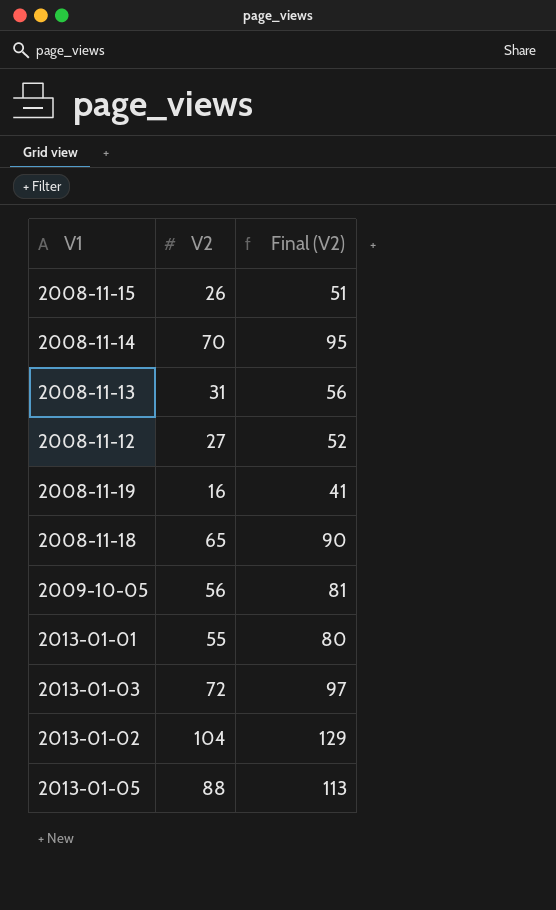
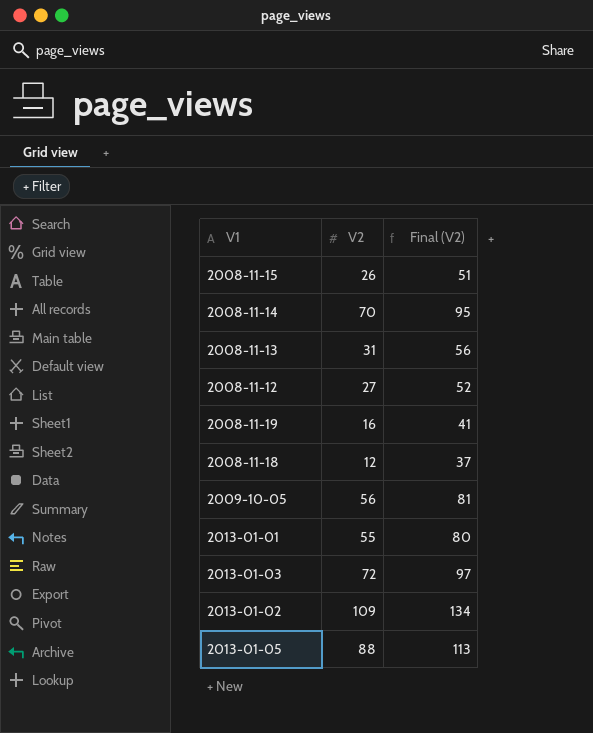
2008-11-18 | V2: 65 -> 12
2008-11-18 | Final (V2): 90 -> 37
2013-01-02 | V2: 104 -> 109
2013-01-02 | Final (V2): 129 -> 134

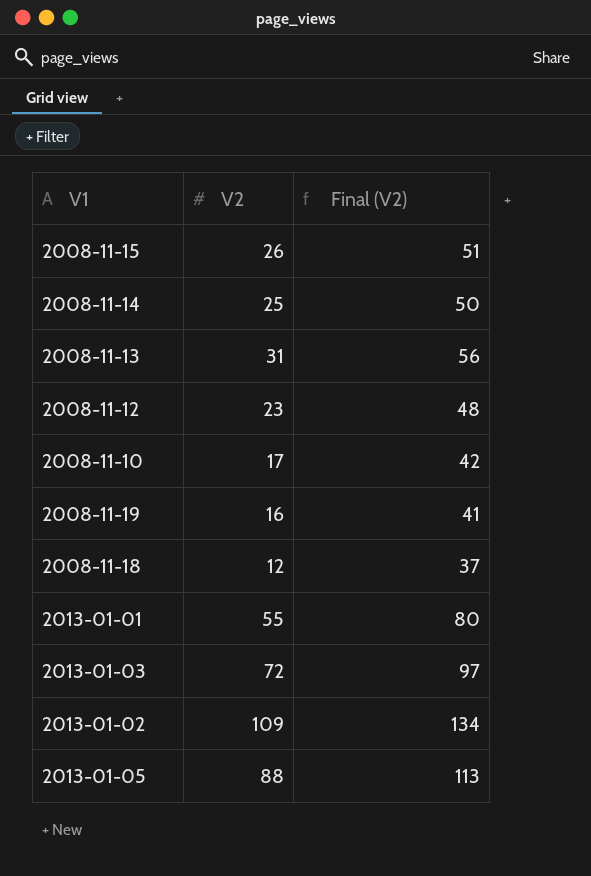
row 2009-10-05: 56 | 81 -> none
2008-11-14 | V2: 70 -> 25
2008-11-14 | Final (V2): 95 -> 50
2008-11-12 | V2: 27 -> 23
2008-11-12 | Final (V2): 52 -> 48
row 2008-11-10: none -> 17 | 42

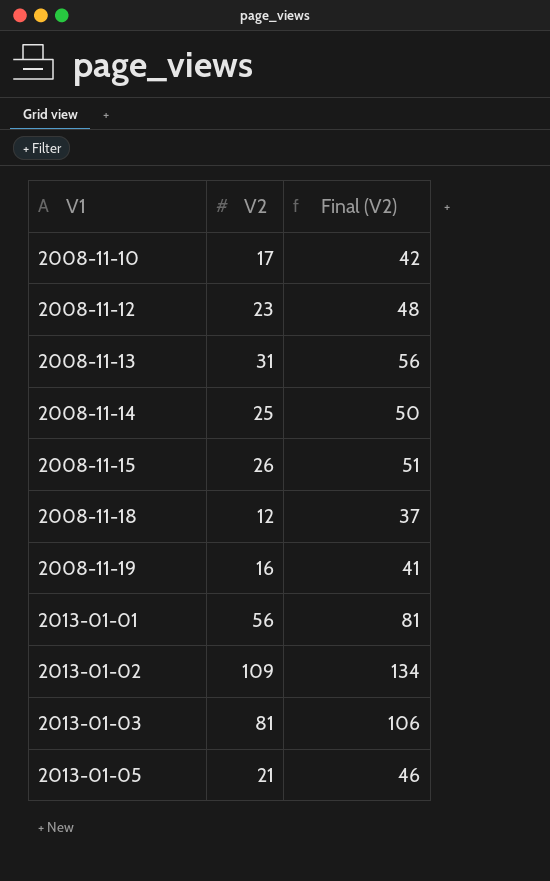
row order: none -> V1 ascending
2013-01-01 | V2: 55 -> 56
2013-01-01 | Final (V2): 80 -> 81
2013-01-03 | V2: 72 -> 81
2013-01-03 | Final (V2): 97 -> 106
2013-01-05 | V2: 88 -> 21
2013-01-05 | Final (V2): 113 -> 46

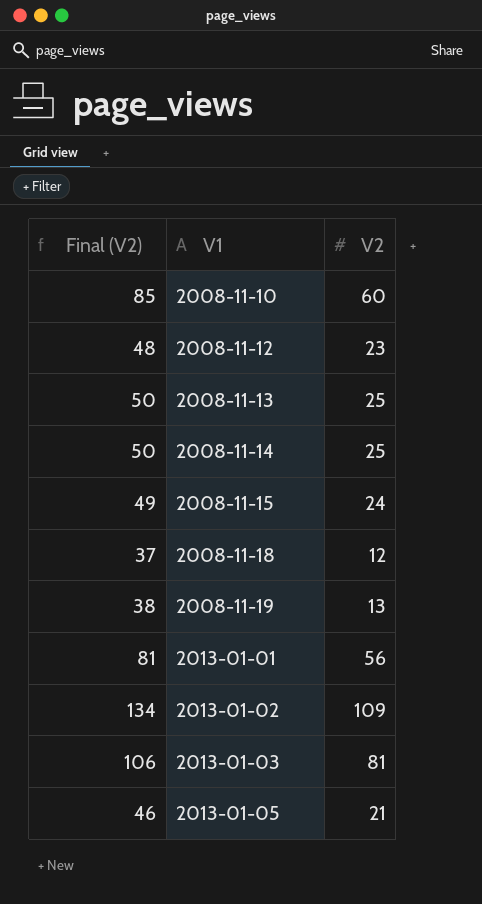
column Final (V2) | position: 3 -> 1
2008-11-10 | Final (V2): 42 -> 85
2008-11-10 | V2: 17 -> 60
2008-11-13 | Final (V2): 56 -> 50
2008-11-13 | V2: 31 -> 25
2008-11-15 | Final (V2): 51 -> 49
2008-11-15 | V2: 26 -> 24
2008-11-19 | Final (V2): 41 -> 38
2008-11-19 | V2: 16 -> 13

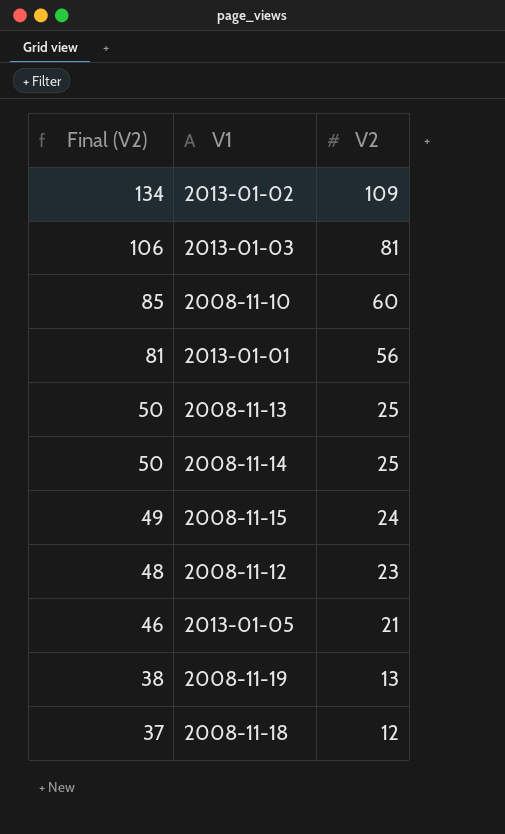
row order: V1 ascending -> Final (V2) descending

